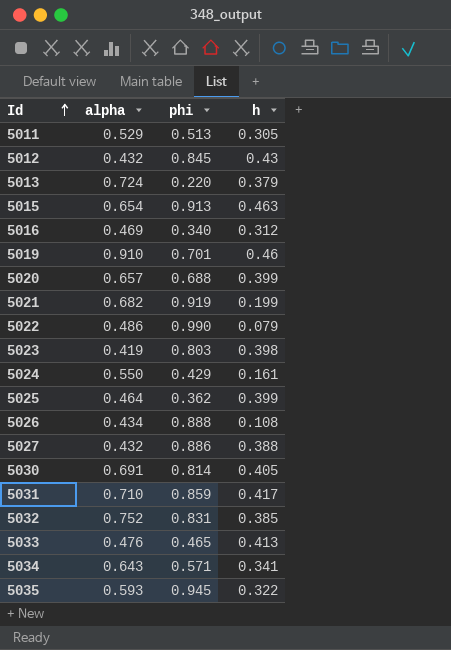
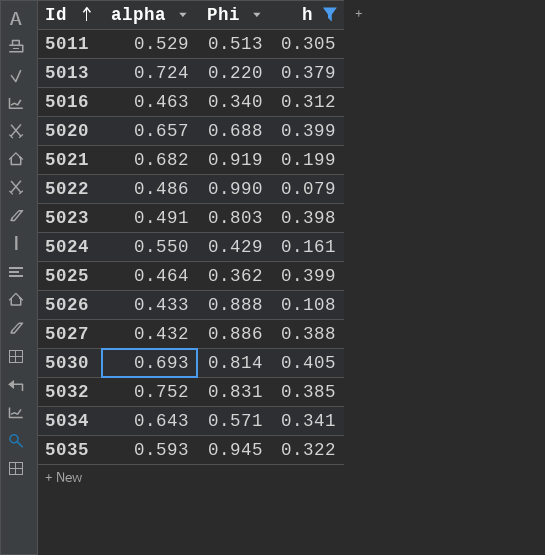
filter: none -> h <= 0.405
column name: phi -> Phi
5016 | alpha: 0.469 -> 0.463
5023 | alpha: 0.419 -> 0.491
5026 | alpha: 0.434 -> 0.433
5030 | alpha: 0.691 -> 0.693

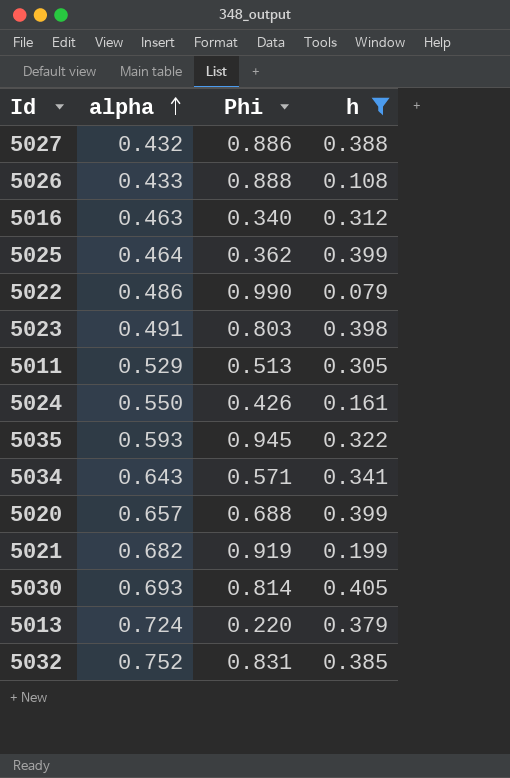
row order: Id ascending -> alpha ascending
5024 | Phi: 0.429 -> 0.426

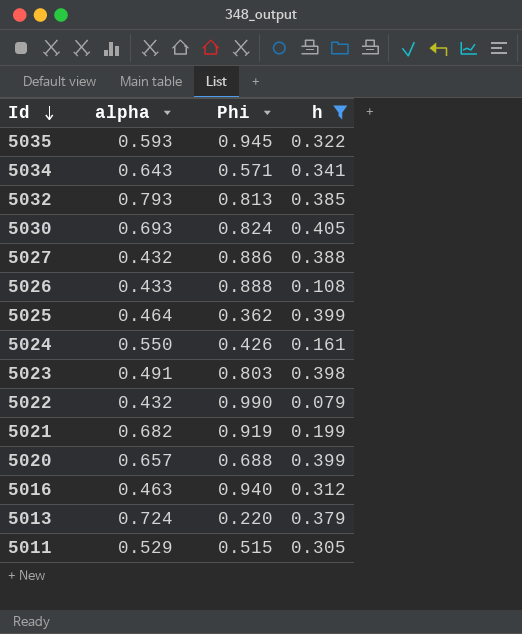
row order: alpha ascending -> Id descending
5032 | alpha: 0.752 -> 0.793
5032 | Phi: 0.831 -> 0.813
5030 | Phi: 0.814 -> 0.824
5022 | alpha: 0.486 -> 0.432
5016 | Phi: 0.340 -> 0.940
5011 | Phi: 0.513 -> 0.515

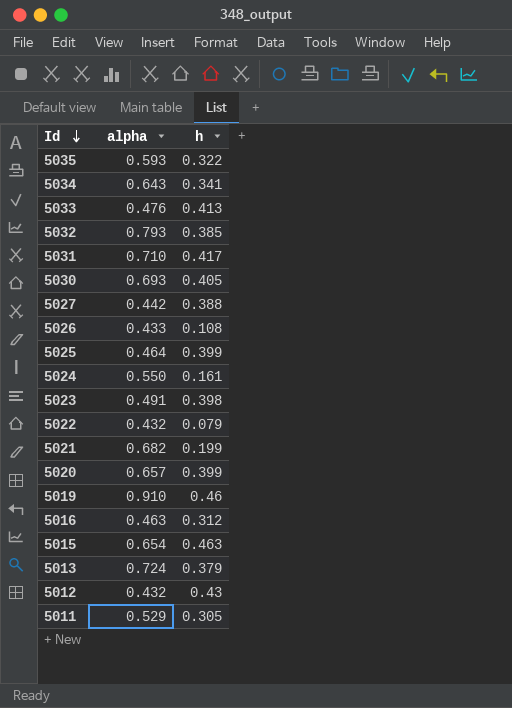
filter: h <= 0.405 -> none
column Phi | position: 3 -> none
5027 | alpha: 0.432 -> 0.442

